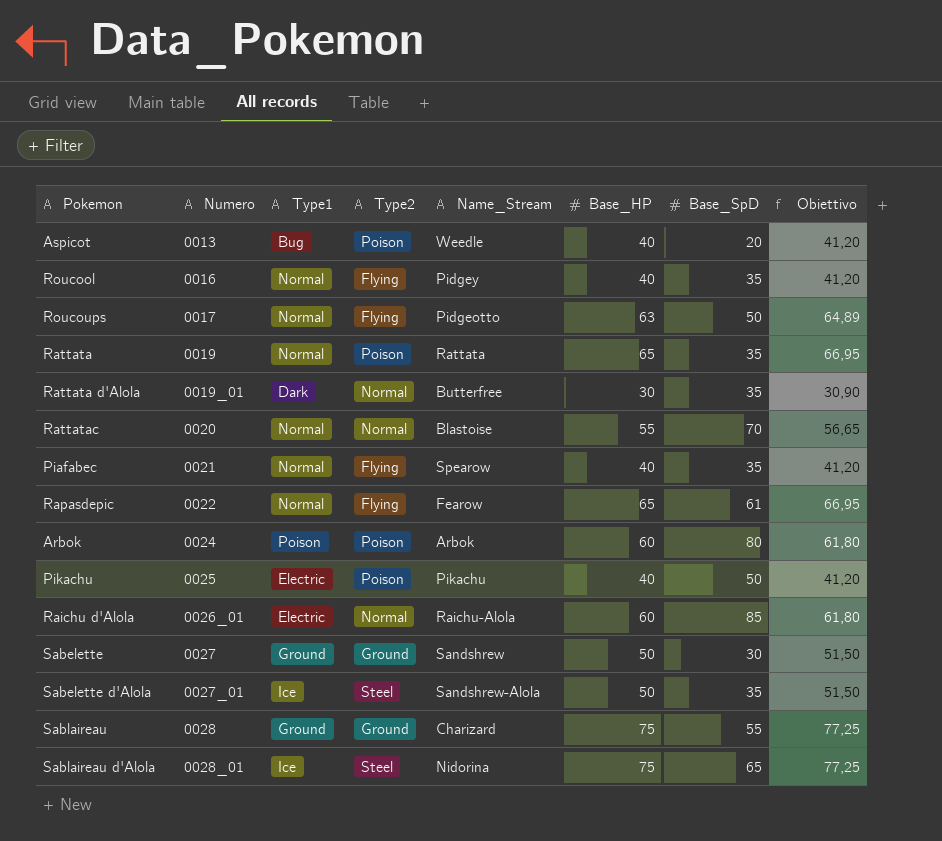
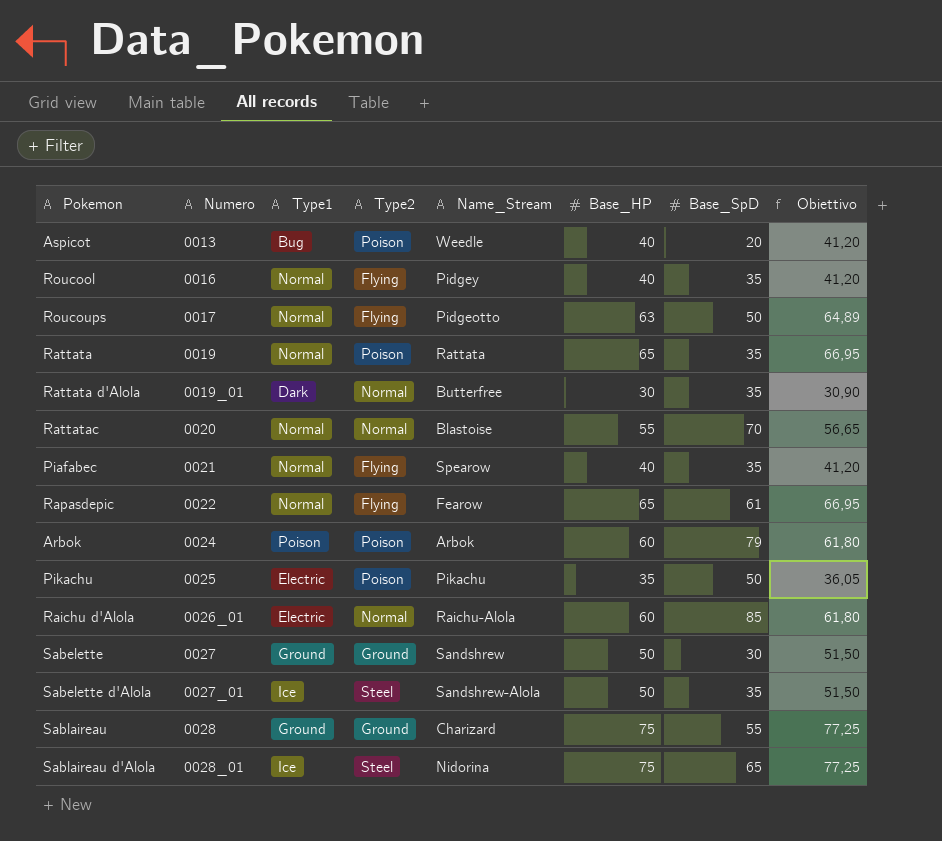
Arbok | Base_SpD: 80 -> 79
Pikachu | Base_HP: 40 -> 35
Pikachu | Obiettivo: 41,20 -> 36,05

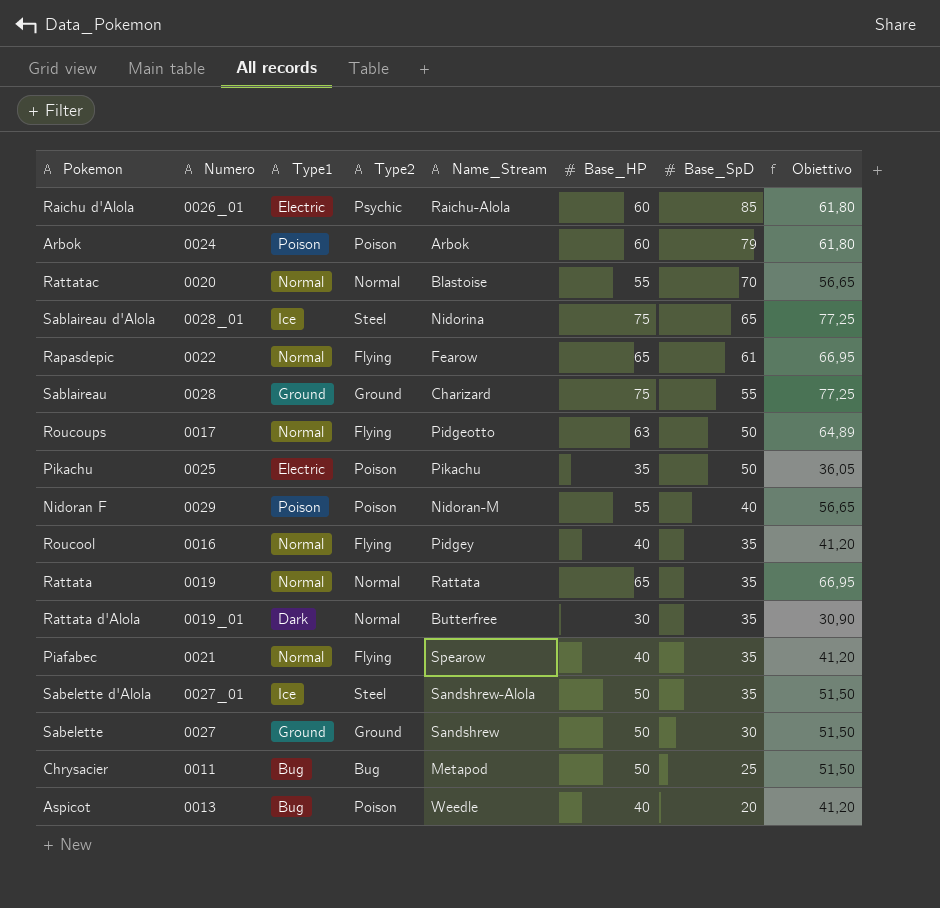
row order: Numero ascending -> Base_SpD descending
Raichu d'Alola | Type2: Normal -> Psychic
row Nidoran F: none -> 0029 | Poison | Poison | Nidoran-M | 55 | 40 | 56,65
Rattata | Type2: Poison -> Normal
row Chrysacier: none -> 0011 | Bug | Bug | Metapod | 50 | 25 | 51,50

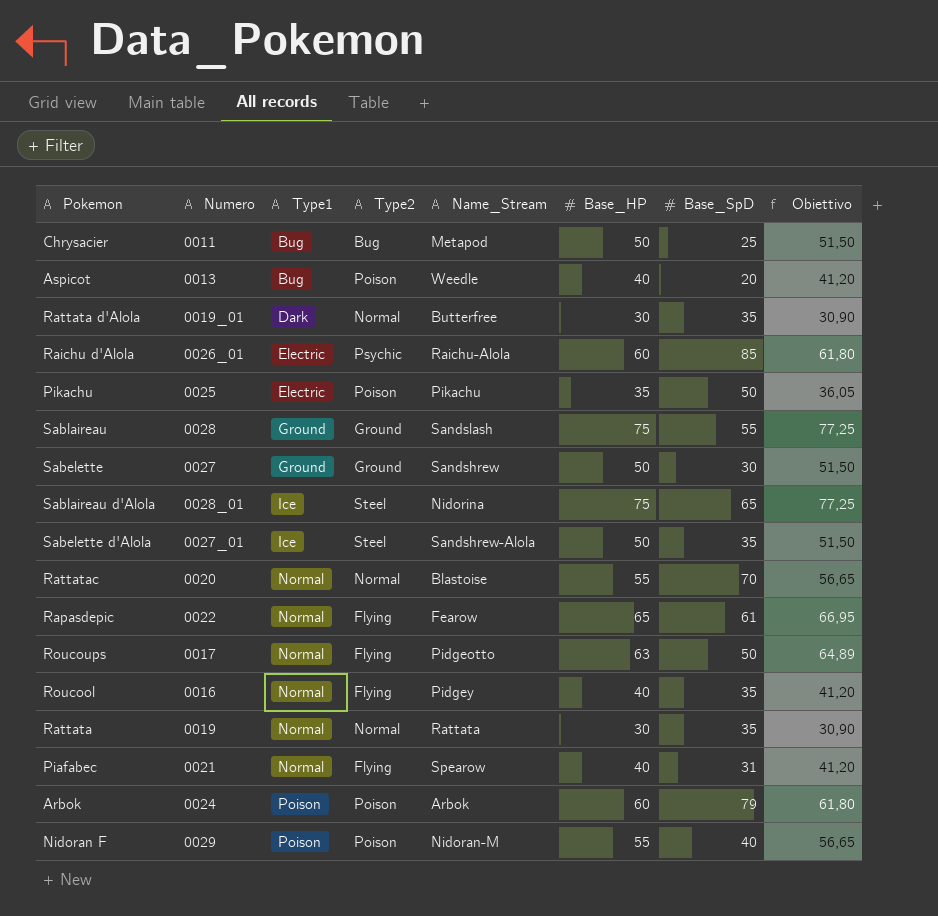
row order: Base_SpD descending -> Type1 ascending
Sablaireau | Name_Stream: Charizard -> Sandslash
Rattata | Base_HP: 65 -> 30
Rattata | Obiettivo: 66,95 -> 30,90
Piafabec | Base_SpD: 35 -> 31

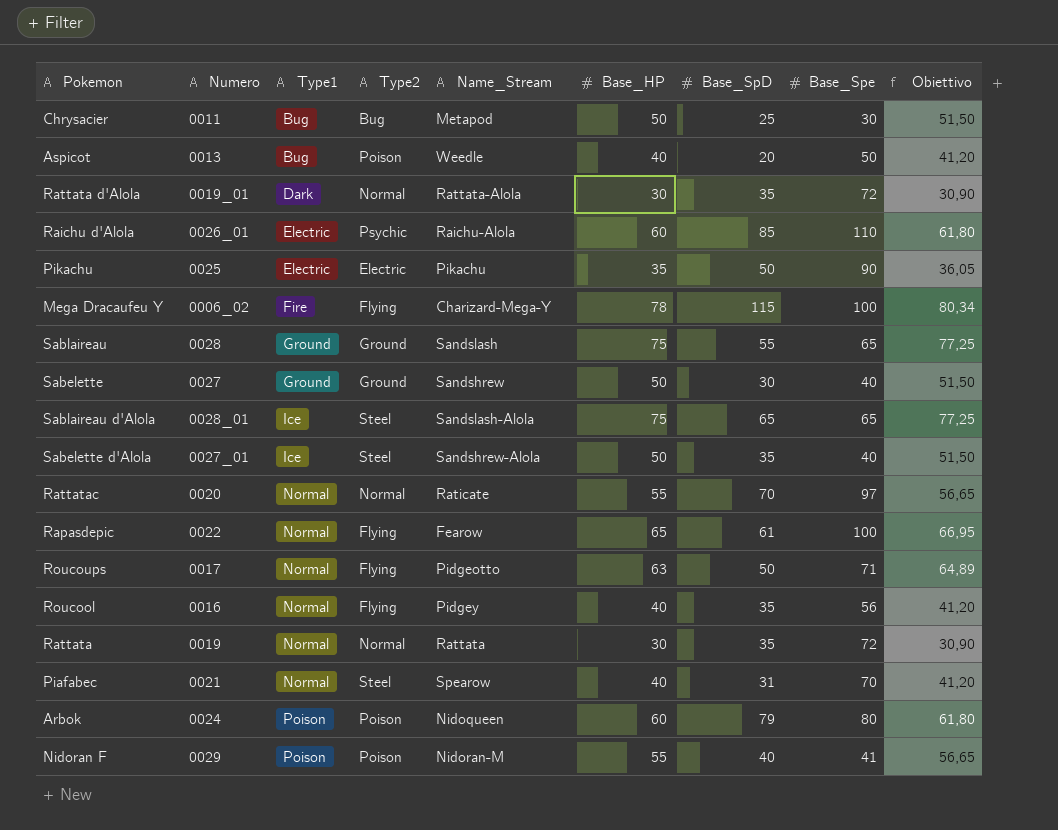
column Base_Spe | position: none -> 8
Rattata d'Alola | Name_Stream: Butterfree -> Rattata-Alola
Pikachu | Type2: Poison -> Electric
row Mega Dracaufeu Y: none -> 0006_02 | Fire | Flying | Charizard-Mega-Y | 78 | 115 | 100 | 80,34
Sablaireau d'Alola | Name_Stream: Nidorina -> Sandslash-Alola
Rattatac | Name_Stream: Blastoise -> Raticate
Piafabec | Type2: Flying -> Steel
Arbok | Name_Stream: Arbok -> Nidoqueen

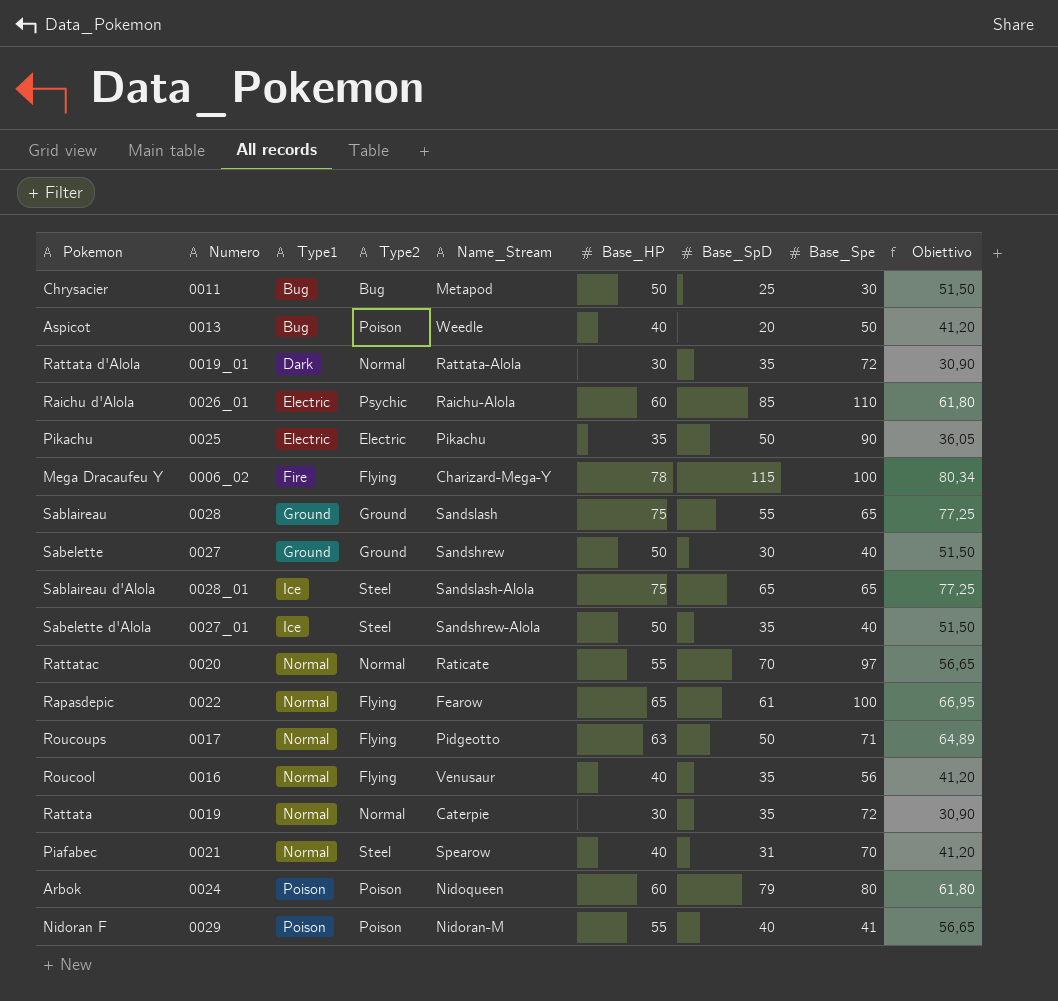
Roucool | Name_Stream: Pidgey -> Venusaur
Rattata | Name_Stream: Rattata -> Caterpie

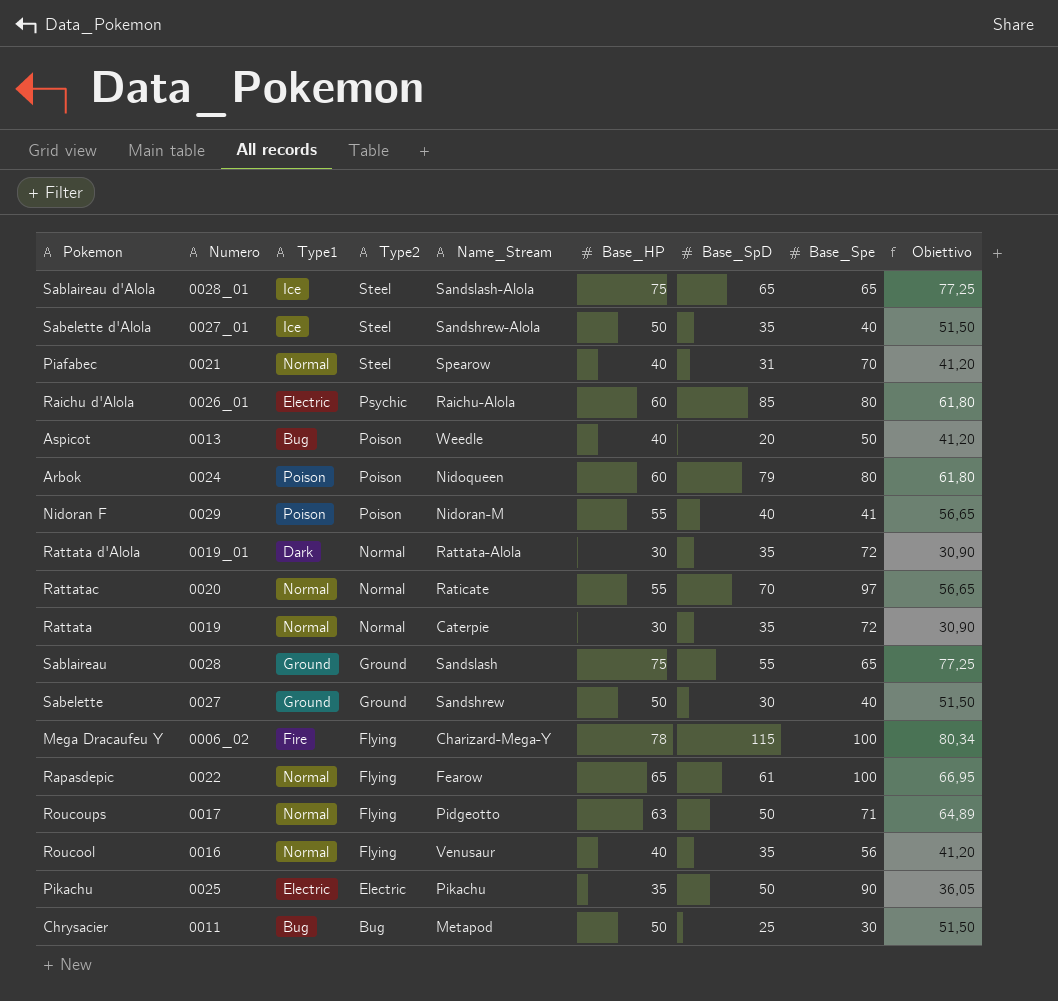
row order: Type1 ascending -> Type2 descending
Raichu d'Alola | Base_Spe: 110 -> 80

